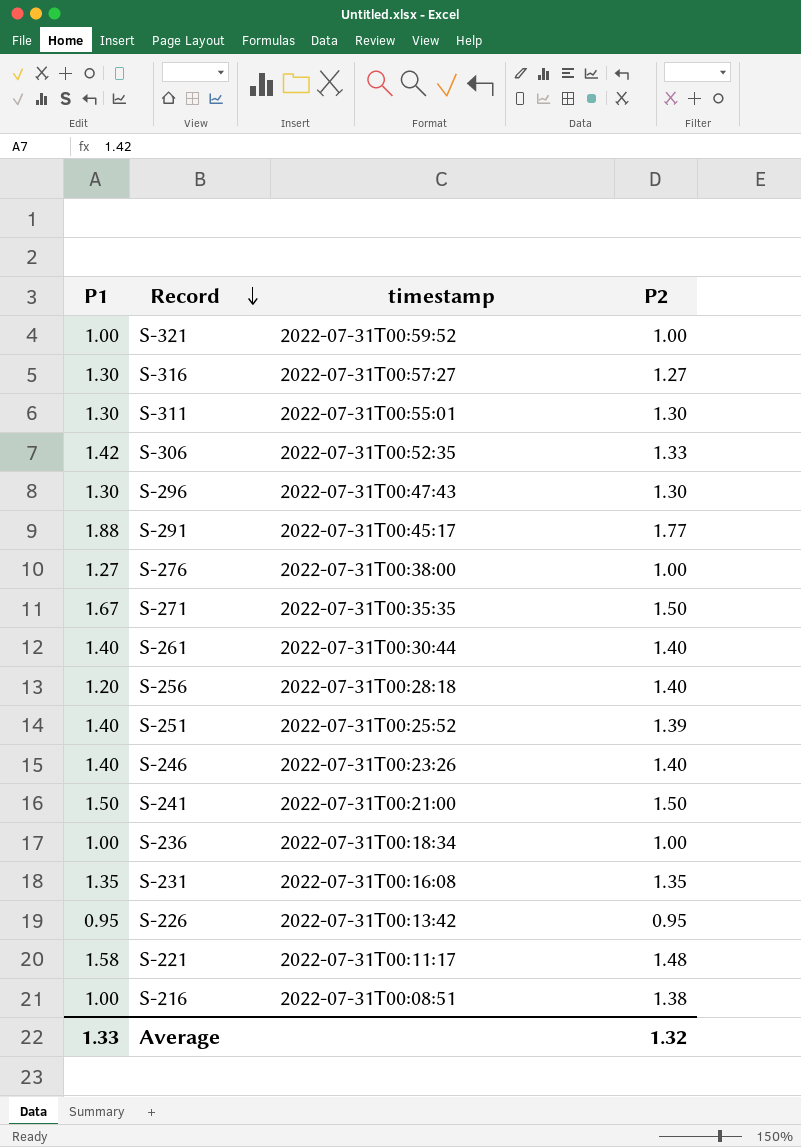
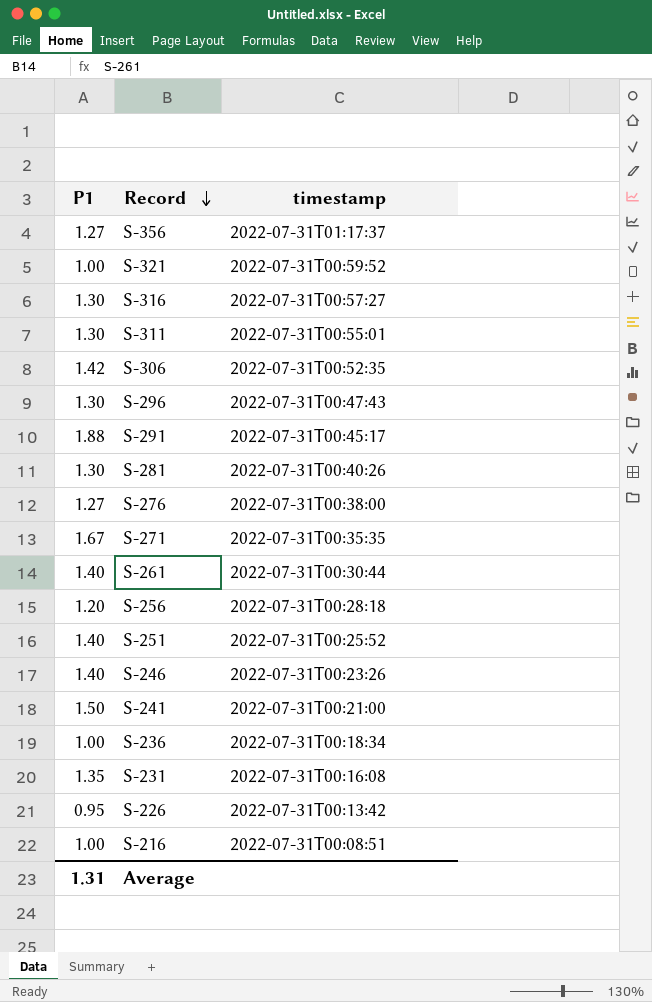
column P2 | position: 4 -> none
row S-221: 1.58 | 2022-07-31T00:11:17 | 1.48 -> none
row S-356: none -> 1.27 | 2022-07-31T01:17:37
row S-281: none -> 1.30 | 2022-07-31T00:40:26
Average | P1: 1.33 -> 1.31

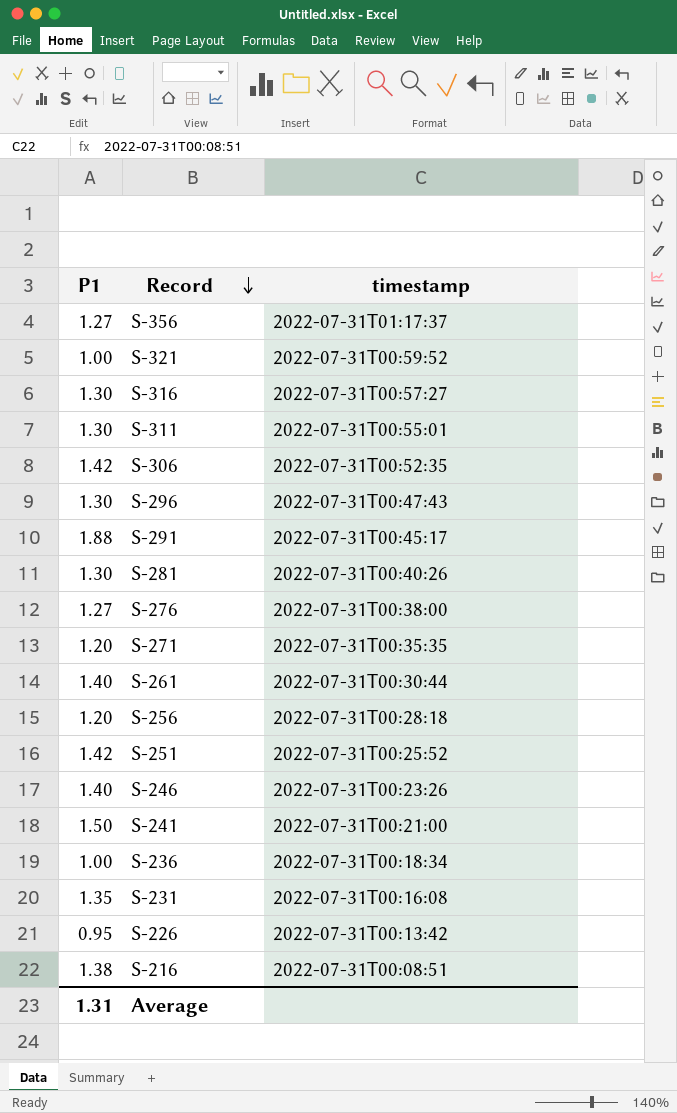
S-271 | P1: 1.67 -> 1.20
S-251 | P1: 1.40 -> 1.42
S-216 | P1: 1.00 -> 1.38

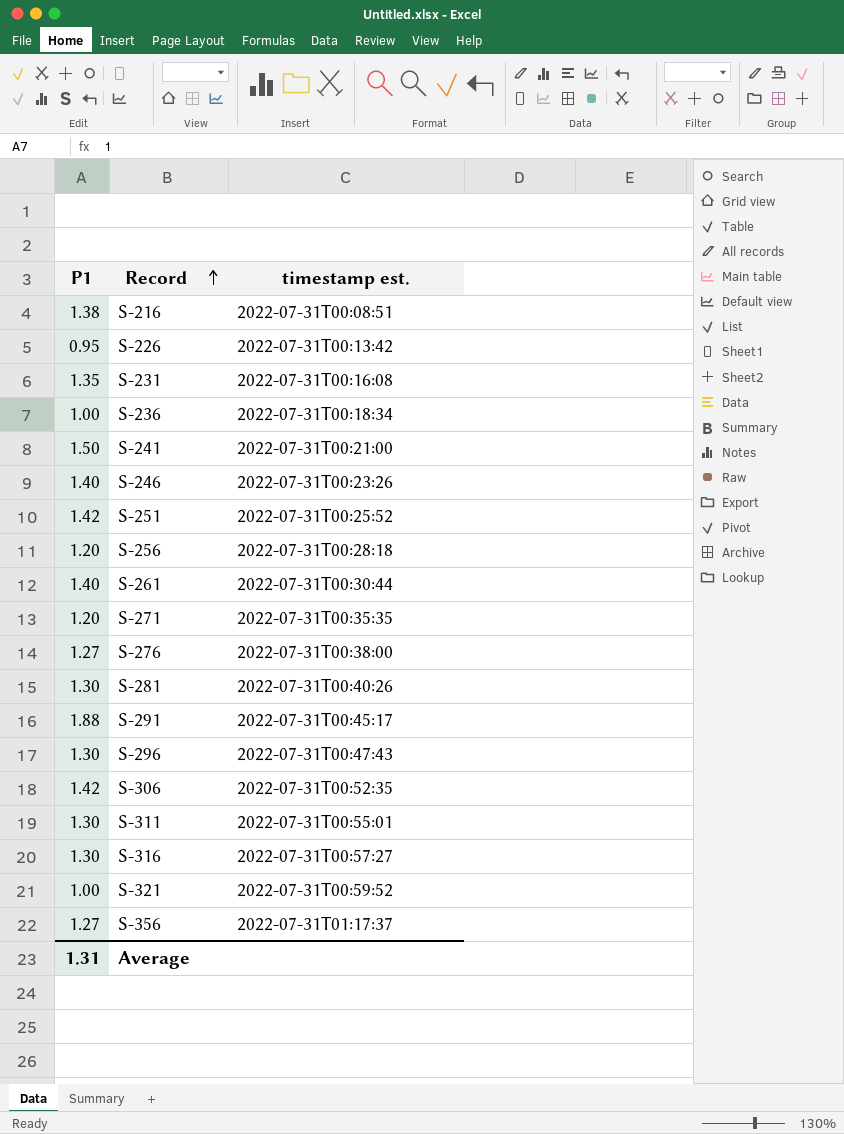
row order: Record descending -> Record ascending
column name: timestamp -> timestamp est.

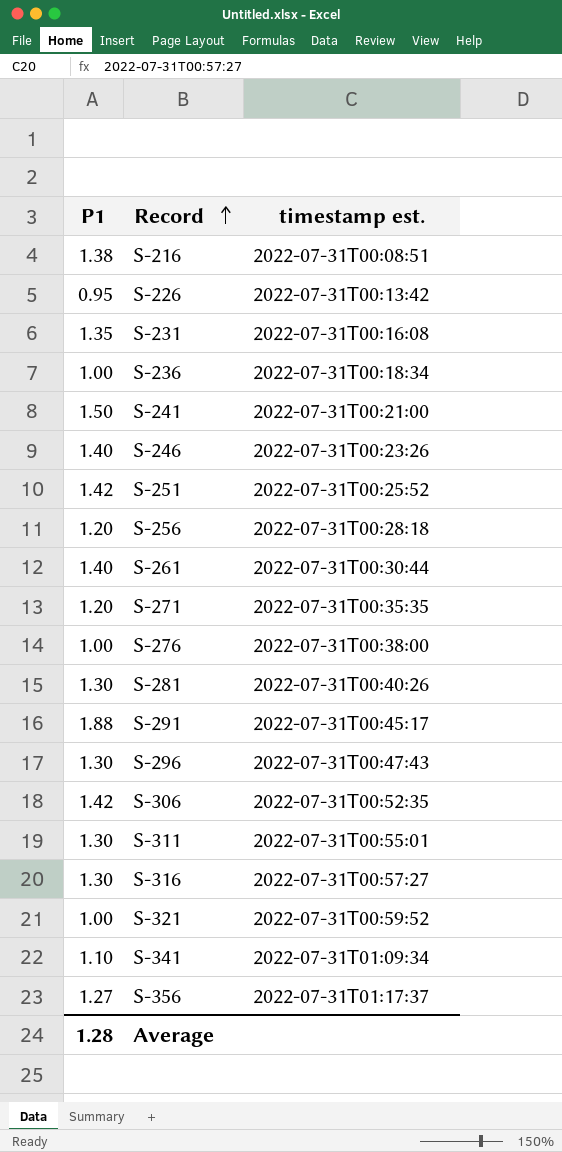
S-276 | P1: 1.27 -> 1.00
row S-341: none -> 1.10 | 2022-07-31T01:09:34
Average | P1: 1.31 -> 1.28

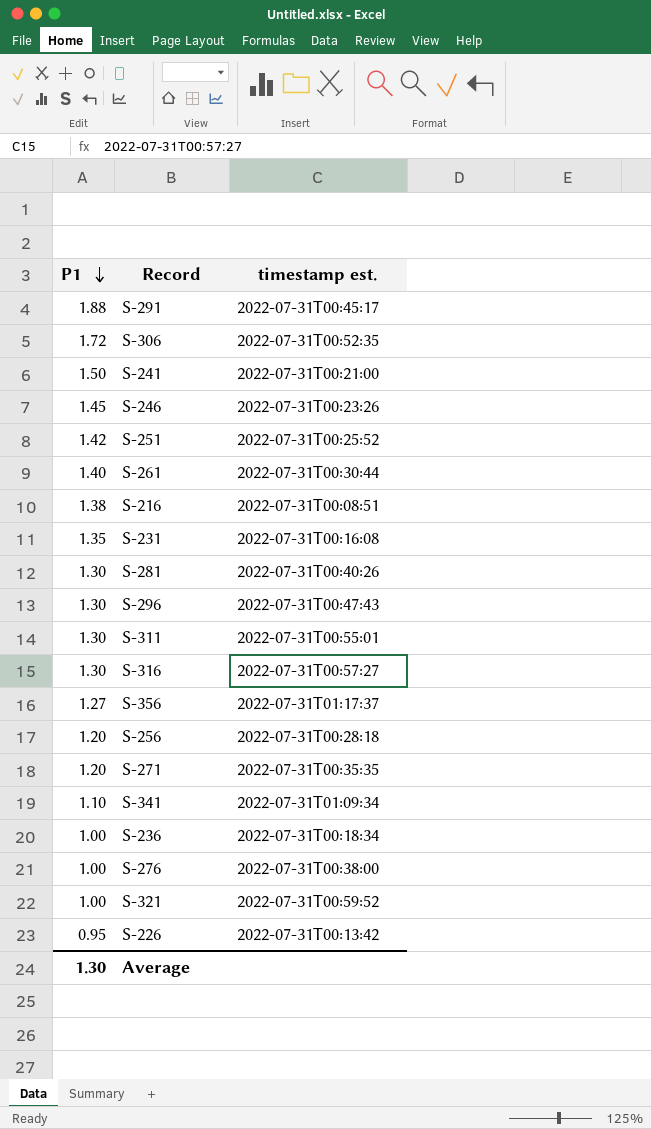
row order: Record ascending -> P1 descending
S-306 | P1: 1.42 -> 1.72
S-246 | P1: 1.40 -> 1.45
Average | P1: 1.28 -> 1.30

